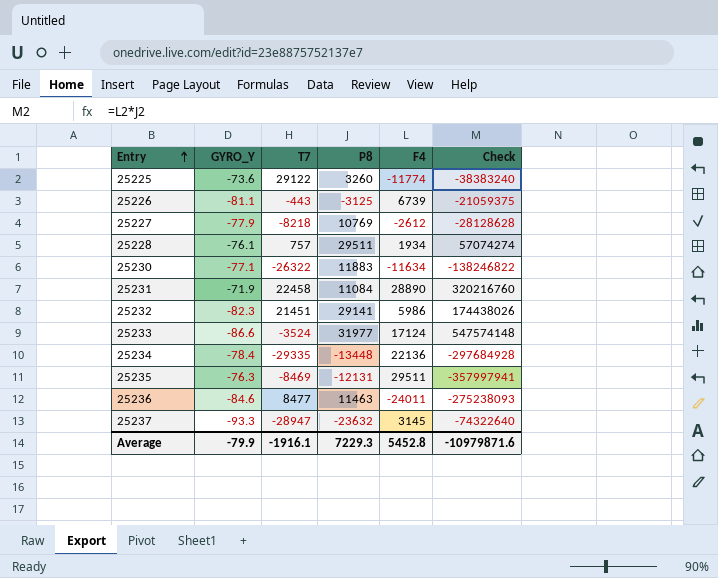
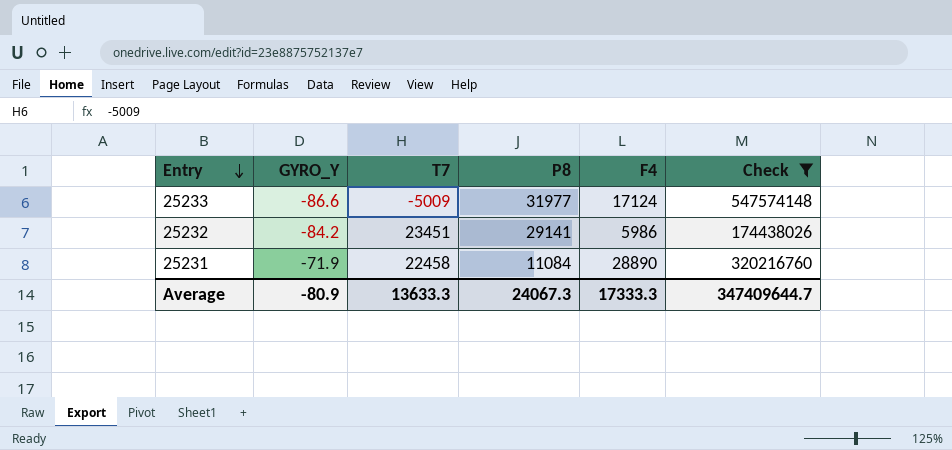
filter: none -> Check >= 174438026
row order: Entry ascending -> Entry descending
25233 | T7: -3524 -> -5009
25232 | GYRO_Y: -82.3 -> -84.2
25232 | T7: 21451 -> 23451
Average | GYRO_Y: -79.9 -> -80.9
Average | T7: -1916.1 -> 13633.3
Average | P8: 7229.3 -> 24067.3
Average | F4: 5452.8 -> 17333.3
Average | Check: -10979871.6 -> 347409644.7

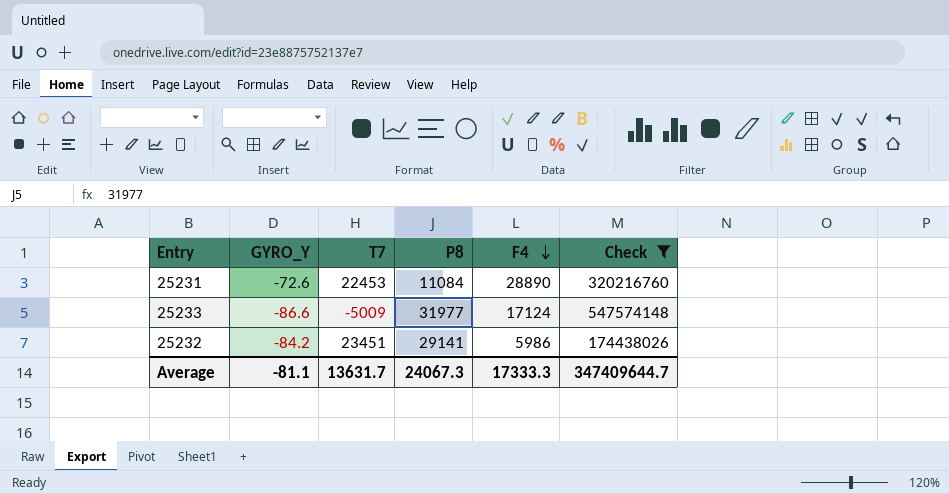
row order: Entry descending -> F4 descending
25231 | GYRO_Y: -71.9 -> -72.6
25231 | T7: 22458 -> 22453
Average | GYRO_Y: -80.9 -> -81.1
Average | T7: 13633.3 -> 13631.7

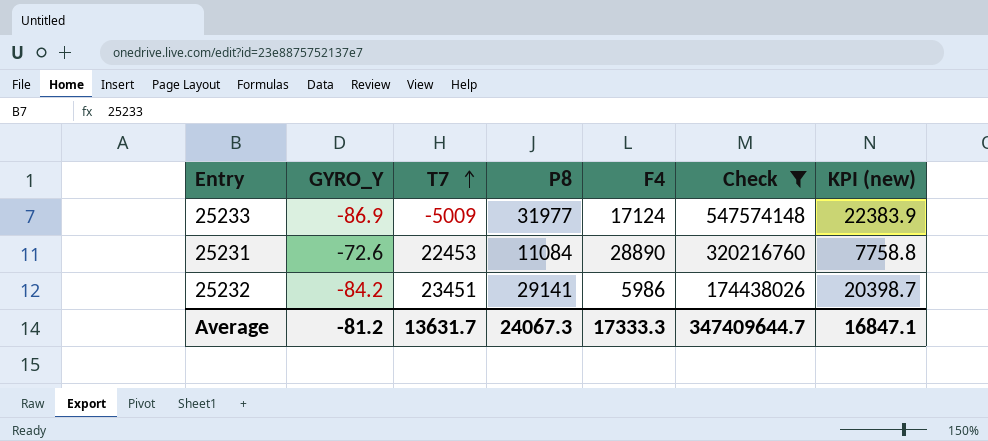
row order: F4 descending -> T7 ascending
column KPI (new) | formula: none -> [P8] * 0.7
25233 | GYRO_Y: -86.6 -> -86.9
Average | GYRO_Y: -81.1 -> -81.2

